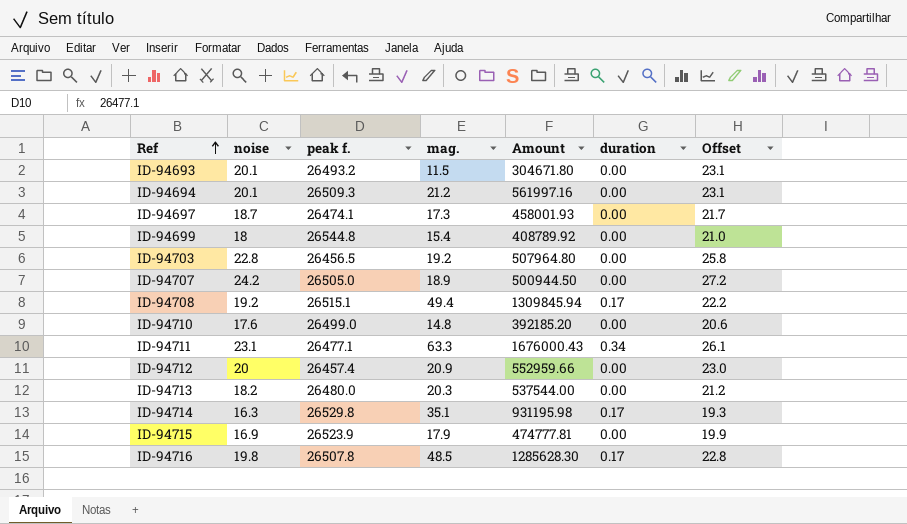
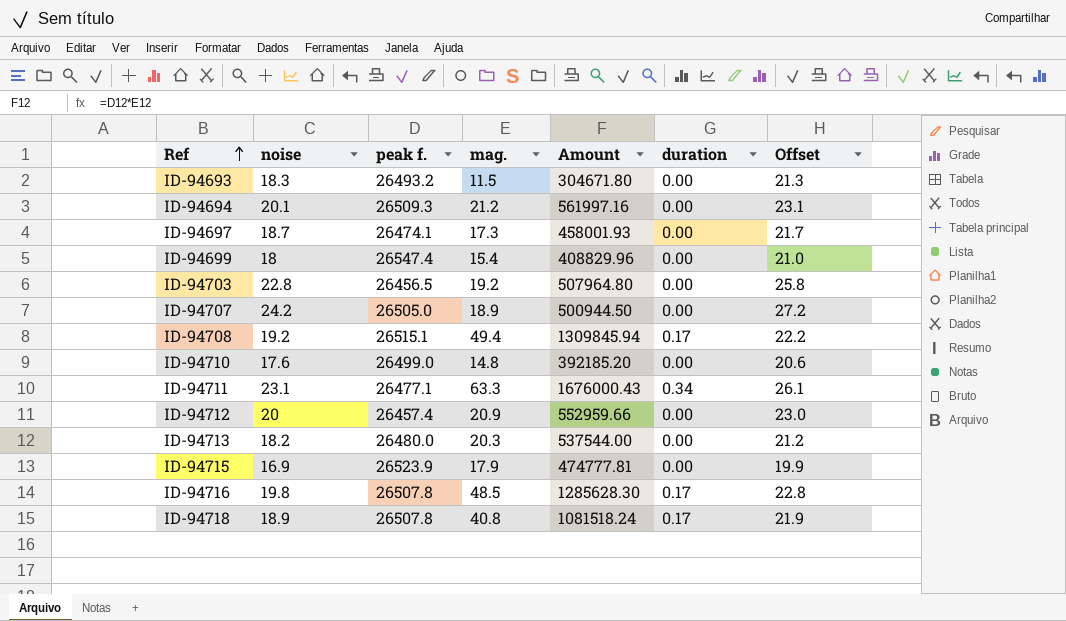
row ID-94714: 16.3 | 26529.8 | 35.1 | 931195.98 | 0.17 | 19.3 -> none
ID-94693 | noise: 20.1 -> 18.3
ID-94693 | Offset: 23.1 -> 21.3
ID-94699 | peak f.: 26544.8 -> 26547.4
ID-94699 | Amount: 408789.92 -> 408829.96
row ID-94718: none -> 18.9 | 26507.8 | 40.8 | 1081518.24 | 0.17 | 21.9

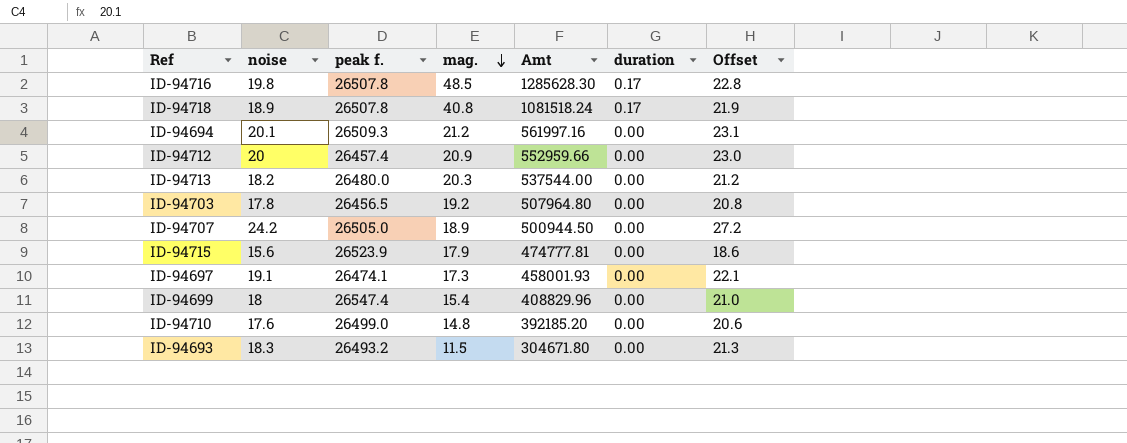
row order: Ref ascending -> mag. descending
column name: Amount -> Amt
row ID-94708: 19.2 | 26515.1 | 49.4 | 1309845.94 | 0.17 | 22.2 -> none
row ID-94711: 23.1 | 26477.1 | 63.3 | 1676000.43 | 0.34 | 26.1 -> none
ID-94703 | noise: 22.8 -> 17.8
ID-94703 | Offset: 25.8 -> 20.8
ID-94715 | noise: 16.9 -> 15.6
ID-94715 | Offset: 19.9 -> 18.6
ID-94697 | noise: 18.7 -> 19.1
ID-94697 | Offset: 21.7 -> 22.1

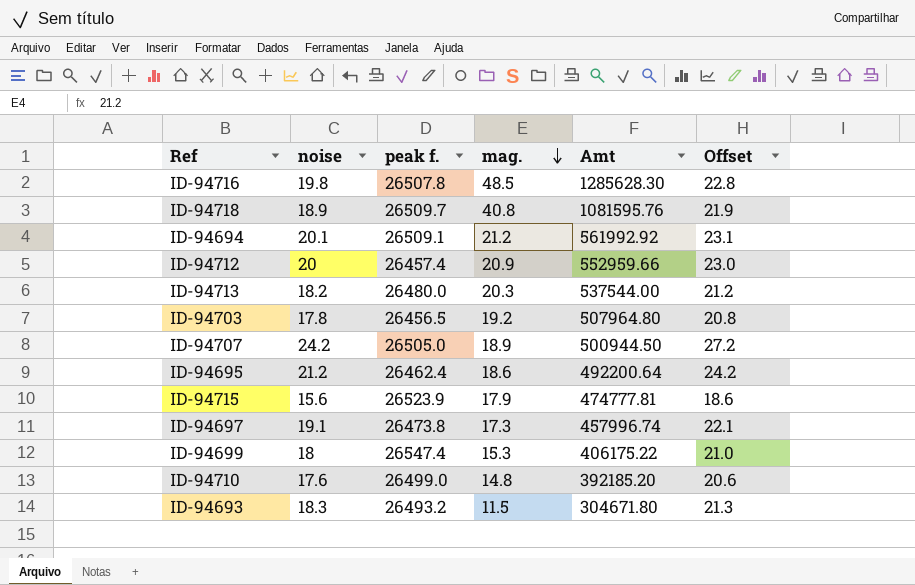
column duration | position: 6 -> none
ID-94718 | peak f.: 26507.8 -> 26509.7
ID-94718 | Amt: 1081518.24 -> 1081595.76
ID-94694 | peak f.: 26509.3 -> 26509.1
ID-94694 | Amt: 561997.16 -> 561992.92
row ID-94695: none -> 21.2 | 26462.4 | 18.6 | 492200.64 | 24.2
ID-94697 | peak f.: 26474.1 -> 26473.8
ID-94697 | Amt: 458001.93 -> 457996.74
ID-94699 | mag.: 15.4 -> 15.3
ID-94699 | Amt: 408829.96 -> 406175.22

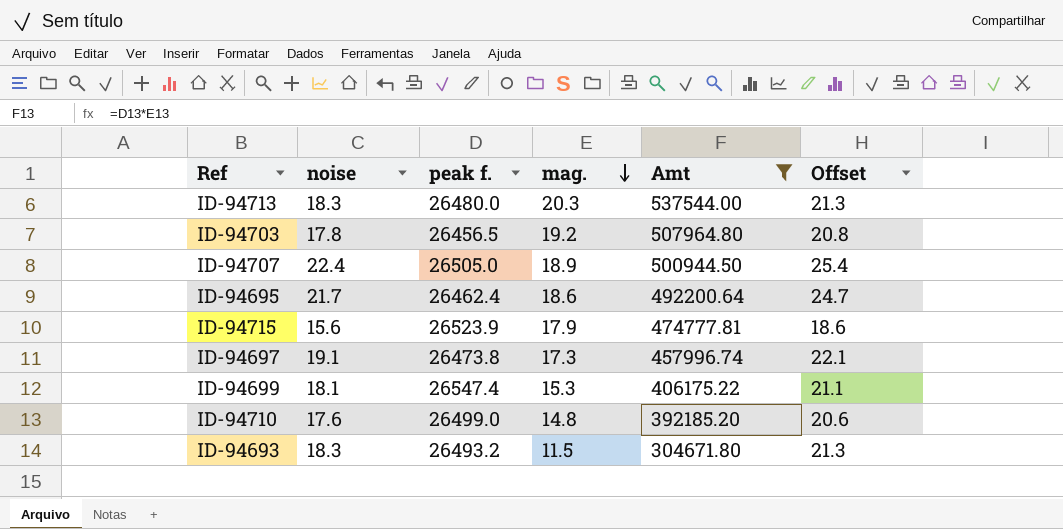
filter: none -> Amt <= 537544.00
ID-94713 | noise: 18.2 -> 18.3
ID-94713 | Offset: 21.2 -> 21.3
ID-94707 | noise: 24.2 -> 22.4
ID-94707 | Offset: 27.2 -> 25.4
ID-94695 | noise: 21.2 -> 21.7
ID-94695 | Offset: 24.2 -> 24.7
ID-94699 | noise: 18 -> 18.1
ID-94699 | Offset: 21.0 -> 21.1

